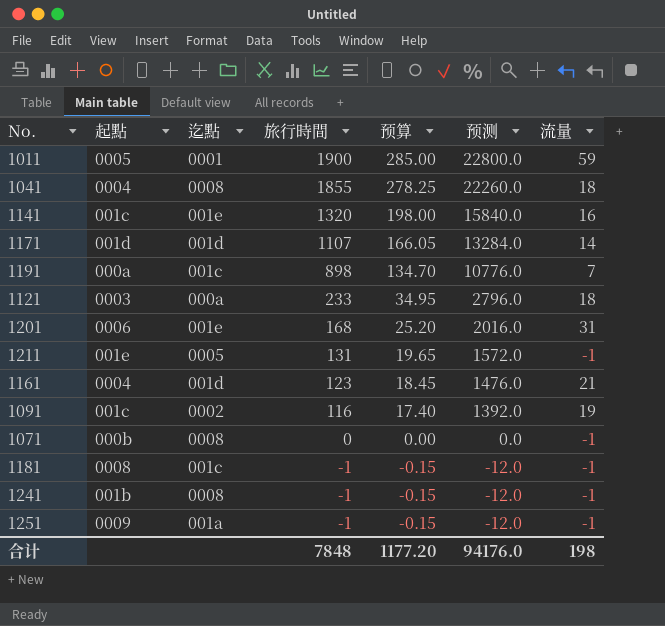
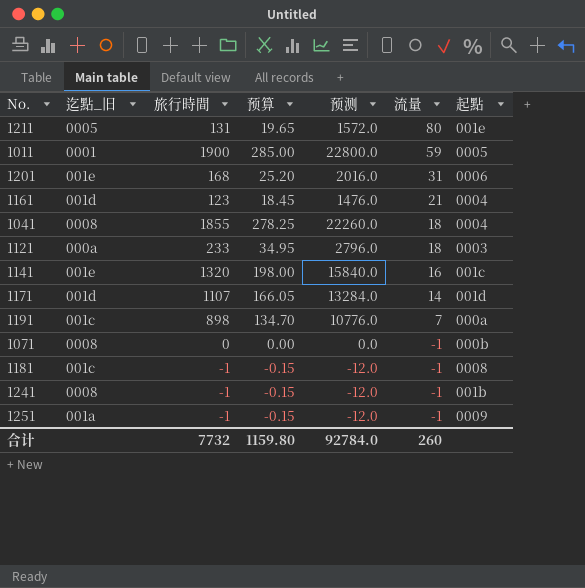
row order: 旅行時間 descending -> 流量 descending
column name: 迄點 -> 迄點_旧
column 起點 | position: 2 -> 7
row 1091: 001c | 0002 | 116 | 17.40 | 1392.0 | 19 -> none
1211 | 流量: -1 -> 80
合计 | 旅行時間: 7848 -> 7732
合计 | 预算: 1177.20 -> 1159.80
合计 | 预测: 94176.0 -> 92784.0
合计 | 流量: 198 -> 260

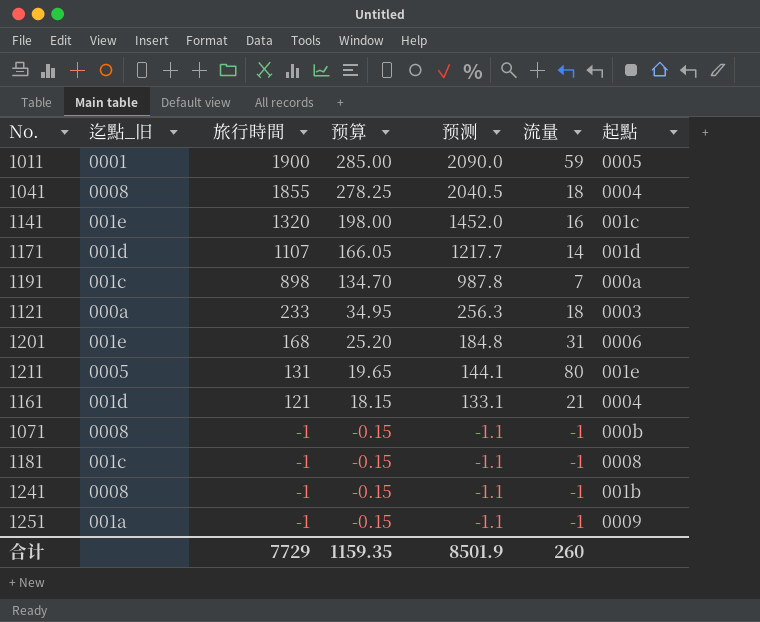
row order: 流量 descending -> 旅行時間 descending
column 预测 | formula: [旅行時間] * 12 -> [旅行時間] * 1.1
1161 | 旅行時間: 123 -> 121
1161 | 预算: 18.45 -> 18.15
1071 | 旅行時間: 0 -> -1
1071 | 预算: 0.00 -> -0.15
合计 | 旅行時間: 7732 -> 7729
合计 | 预算: 1159.80 -> 1159.35
合计 | 预测: 92784.0 -> 8501.9

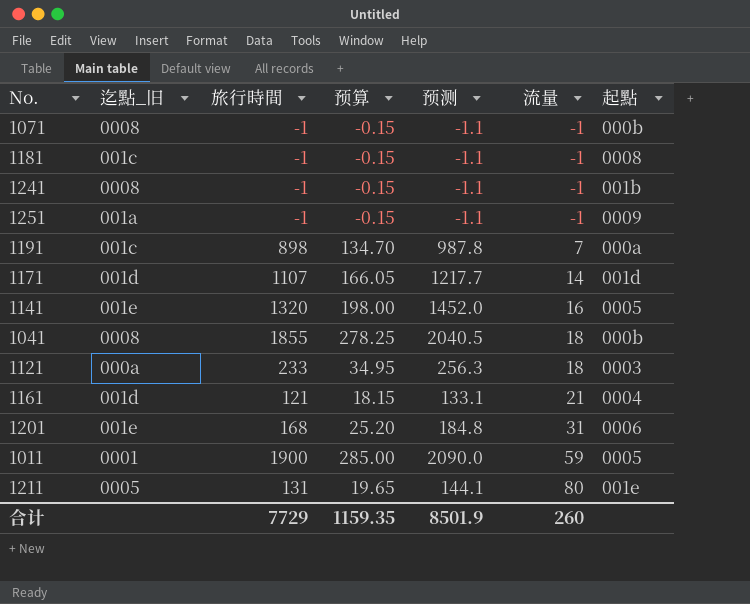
row order: 旅行時間 descending -> 流量 ascending
1141 | 起點: 001c -> 0005
1041 | 起點: 0004 -> 000b

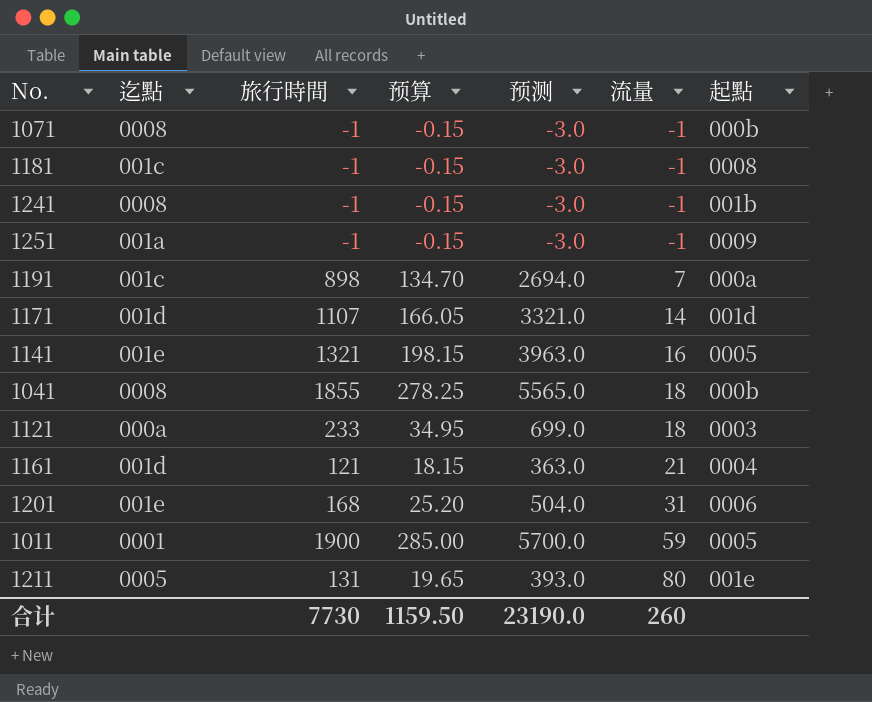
column name: 迄點_旧 -> 迄點
column 预测 | formula: [旅行時間] * 1.1 -> [旅行時間] * 3
1141 | 旅行時間: 1320 -> 1321
1141 | 预算: 198.00 -> 198.15
合计 | 旅行時間: 7729 -> 7730
合计 | 预算: 1159.35 -> 1159.50
合计 | 预测: 8501.9 -> 23190.0

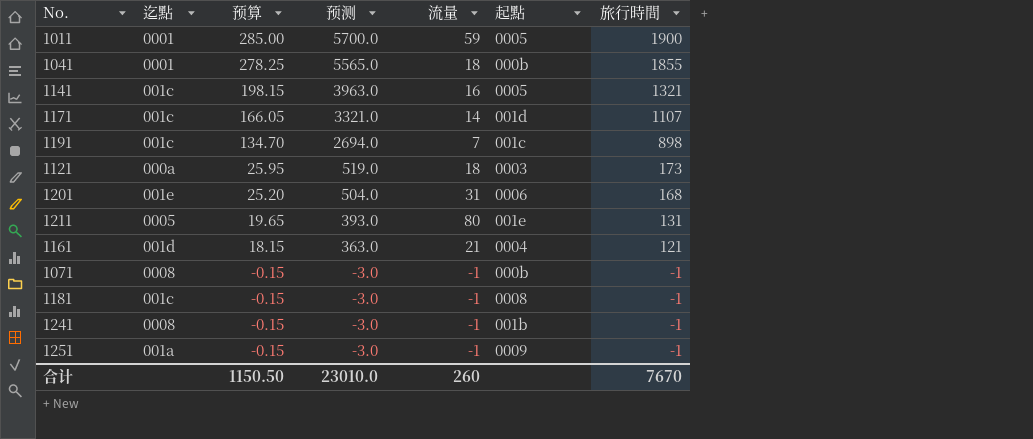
row order: 流量 ascending -> 预算 descending
column 旅行時間 | position: 3 -> 7
1041 | 迄點: 0008 -> 0001
1141 | 迄點: 001e -> 001c
1171 | 迄點: 001d -> 001c
1191 | 起點: 000a -> 001c
1121 | 预算: 34.95 -> 25.95
1121 | 预测: 699.0 -> 519.0
1121 | 旅行時間: 233 -> 173
合计 | 预算: 1159.50 -> 1150.50
合计 | 预测: 23190.0 -> 23010.0
合计 | 旅行時間: 7730 -> 7670

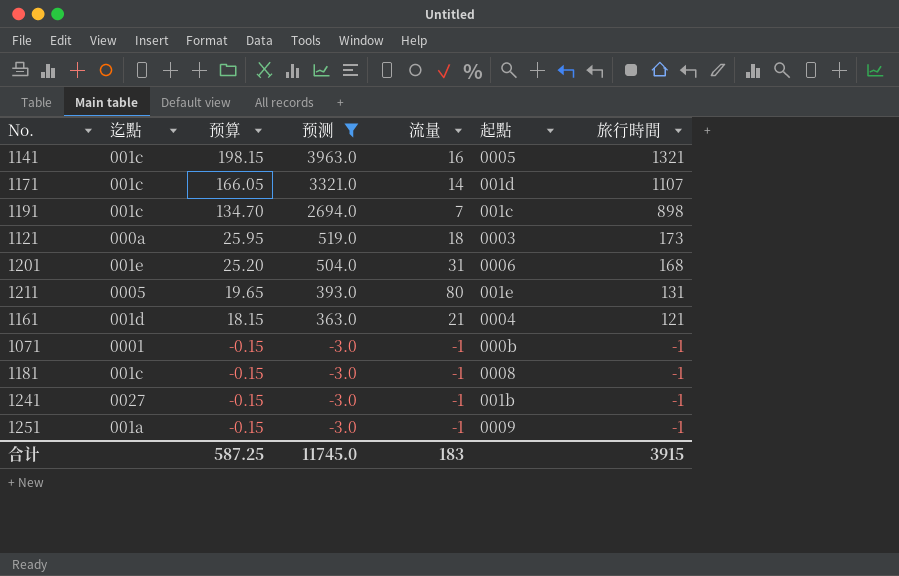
filter: none -> 预测 <= 3963.0
1071 | 迄點: 0008 -> 0001
1241 | 迄點: 0008 -> 0027
合计 | 预算: 1150.50 -> 587.25
合计 | 预测: 23010.0 -> 11745.0
合计 | 流量: 260 -> 183
合计 | 旅行時間: 7670 -> 3915

